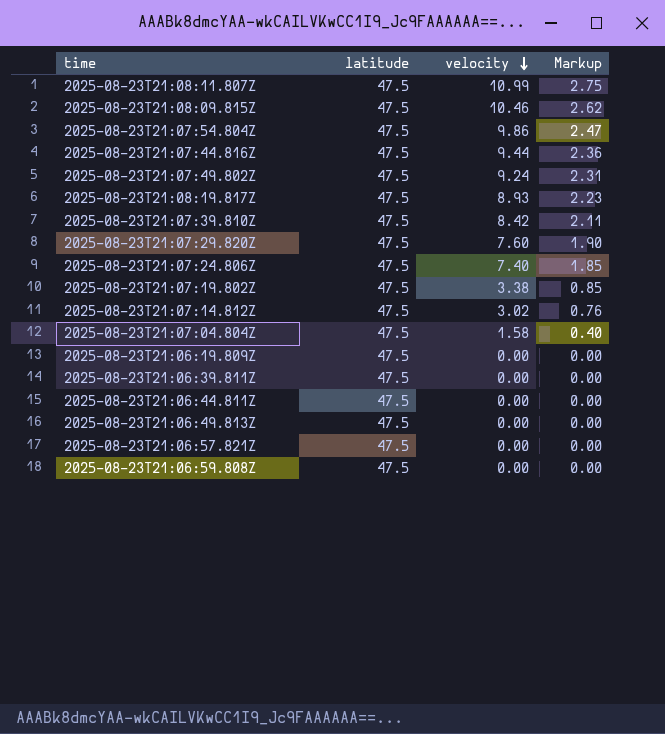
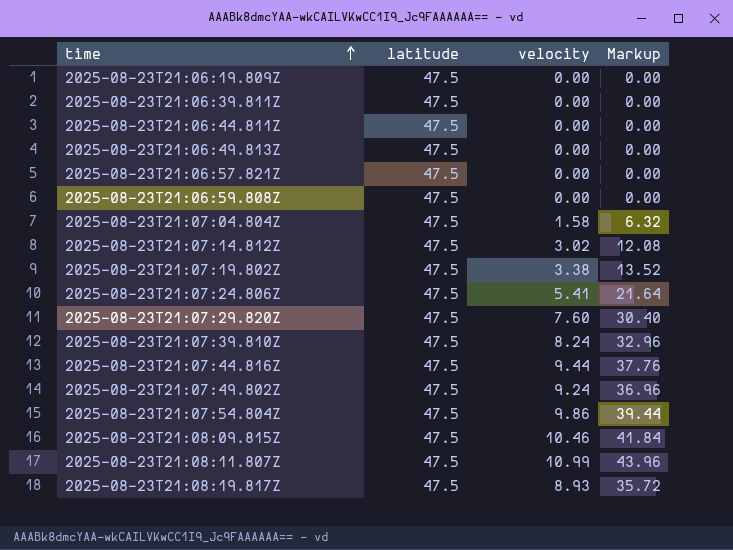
row order: velocity descending -> time ascending
column Markup | formula: [velocity] * 0.25 -> [velocity] * 4
2025-08-23T21:07:24.806Z | velocity: 7.40 -> 5.41
2025-08-23T21:07:39.810Z | velocity: 8.42 -> 8.24

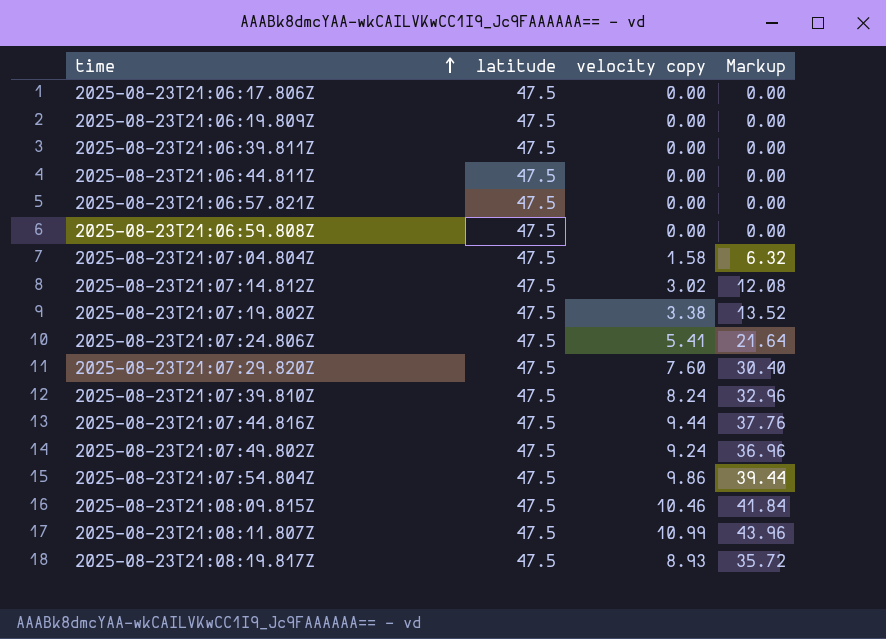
column name: velocity -> velocity copy
row 2025-08-23T21:06:49.813Z: 47.5 | 0.00 | 0.00 -> none
row 2025-08-23T21:06:17.806Z: none -> 47.5 | 0.00 | 0.00

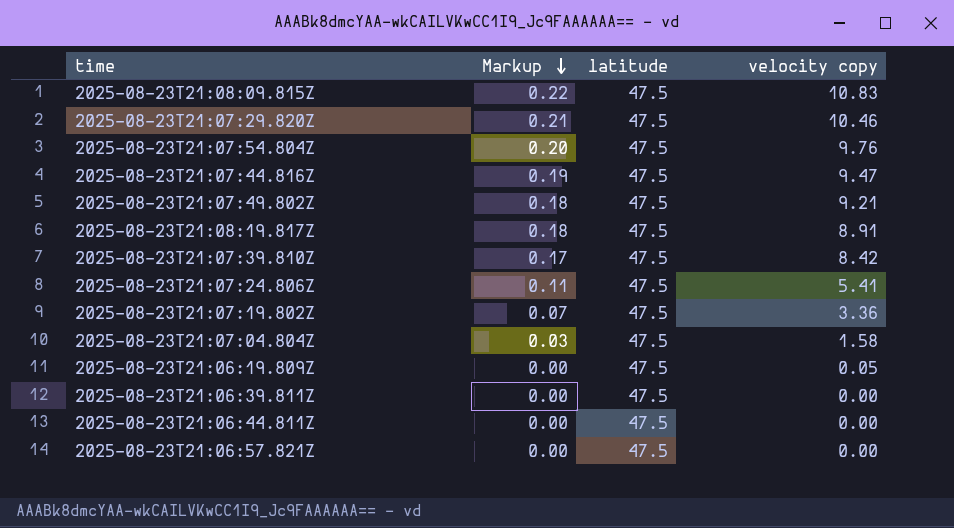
row order: time ascending -> Markup descending
column Markup | formula: [velocity copy] * 4 -> [velocity copy] * 0.02
column Markup | position: 4 -> 2
row 2025-08-23T21:06:17.806Z: 47.5 | 0.00 | 0.00 -> none
row 2025-08-23T21:06:59.808Z: 47.5 | 0.00 | 0.00 -> none
row 2025-08-23T21:07:14.812Z: 47.5 | 3.02 | 12.08 -> none
row 2025-08-23T21:08:11.807Z: 47.5 | 10.99 | 43.96 -> none
2025-08-23T21:08:09.815Z | velocity copy: 10.46 -> 10.83
2025-08-23T21:07:29.820Z | velocity copy: 7.60 -> 10.46
2025-08-23T21:07:54.804Z | velocity copy: 9.86 -> 9.76
2025-08-23T21:07:44.816Z | velocity copy: 9.44 -> 9.47
2025-08-23T21:07:49.802Z | velocity copy: 9.24 -> 9.21
2025-08-23T21:08:19.817Z | velocity copy: 8.93 -> 8.91
2025-08-23T21:07:39.810Z | velocity copy: 8.24 -> 8.42
2025-08-23T21:07:19.802Z | velocity copy: 3.38 -> 3.36
2025-08-23T21:06:19.809Z | velocity copy: 0.00 -> 0.05

